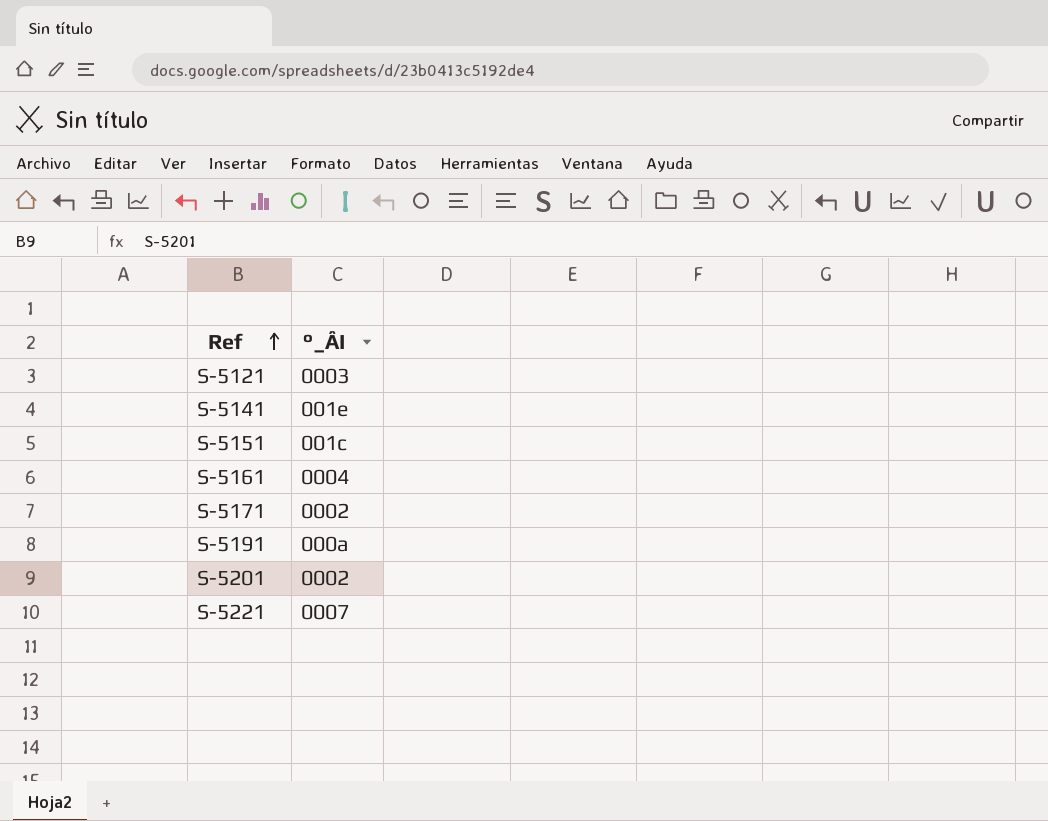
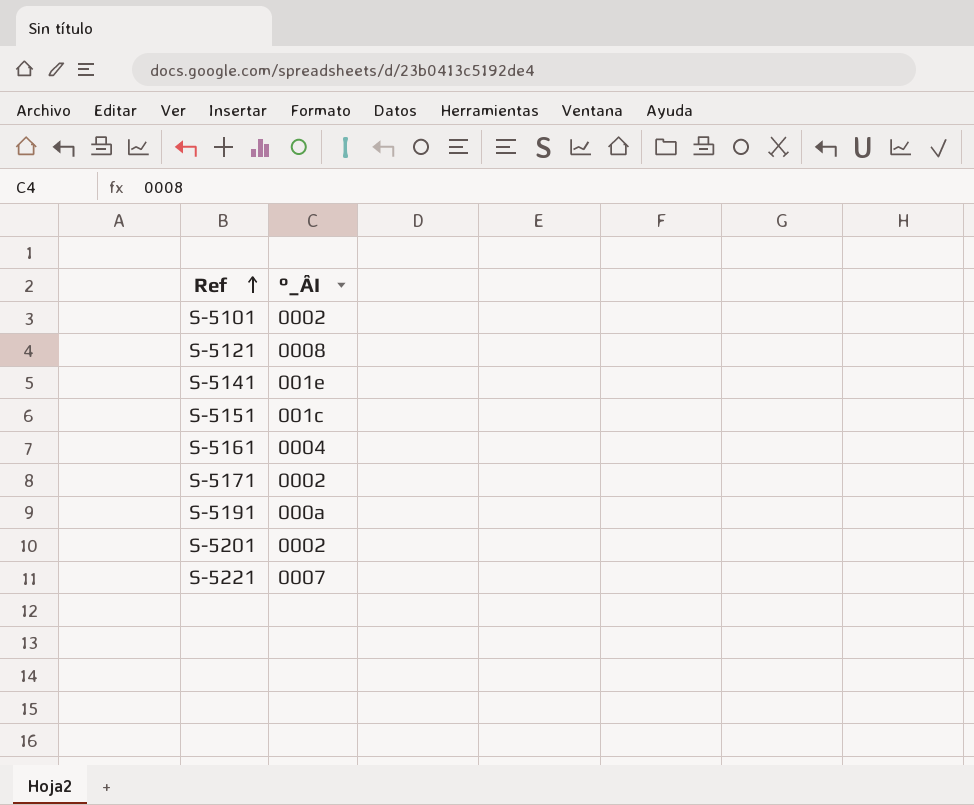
row S-5101: none -> 0002
S-5121 | °_ÂI: 0003 -> 0008

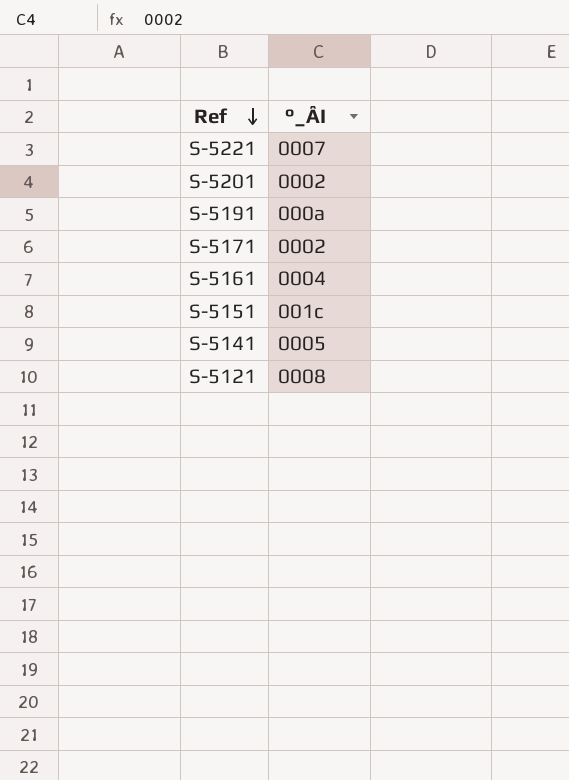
row order: Ref ascending -> Ref descending
row S-5101: 0002 -> none
S-5141 | °_ÂI: 001e -> 0005

